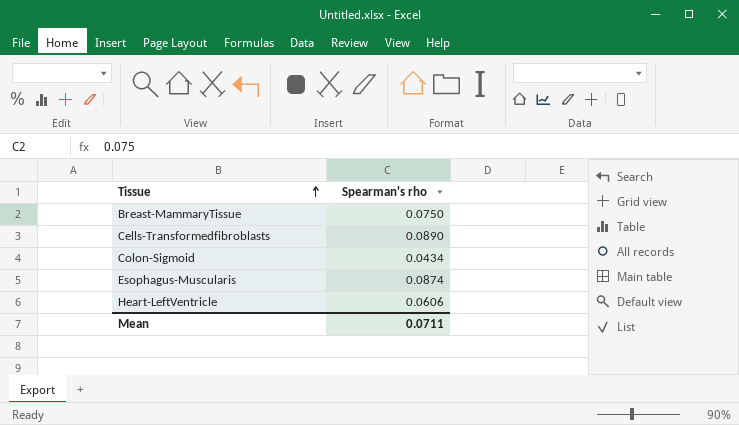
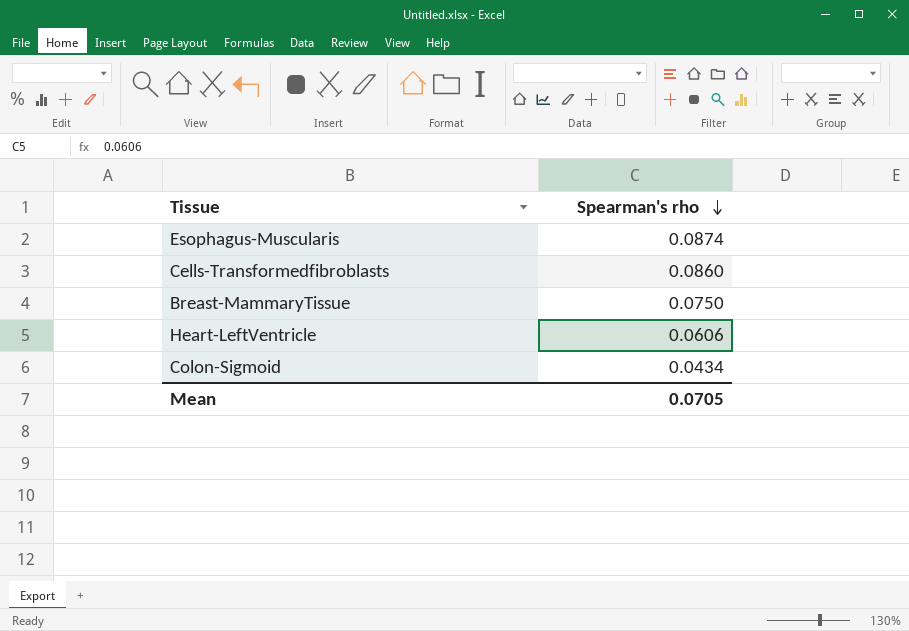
row order: Tissue ascending -> Spearman's rho descending
Cells-Transformedfibroblasts | Spearman's rho: 0.0890 -> 0.0860
Mean | Spearman's rho: 0.0711 -> 0.0705

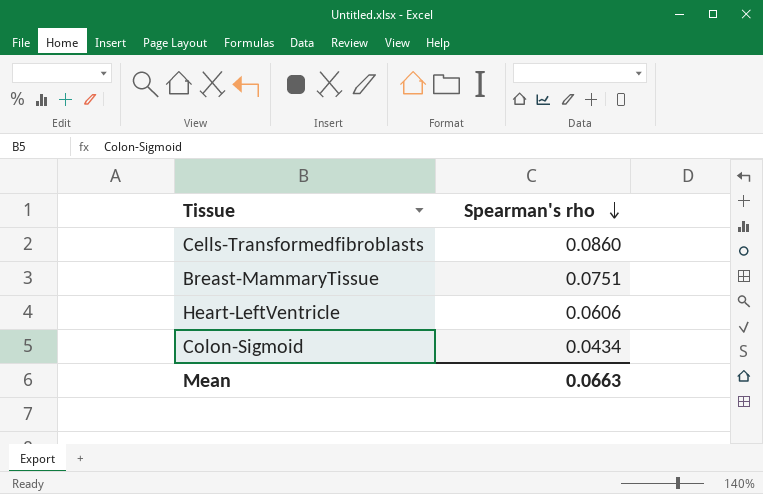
row Esophagus-Muscularis: 0.0874 -> none
Breast-MammaryTissue | Spearman's rho: 0.0750 -> 0.0751
Mean | Spearman's rho: 0.0705 -> 0.0663

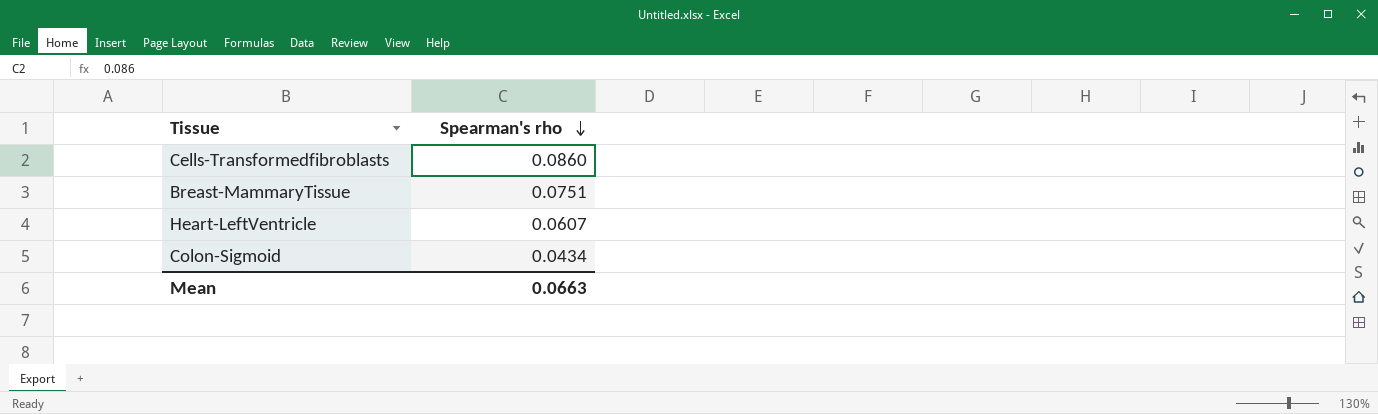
Heart-LeftVentricle | Spearman's rho: 0.0606 -> 0.0607

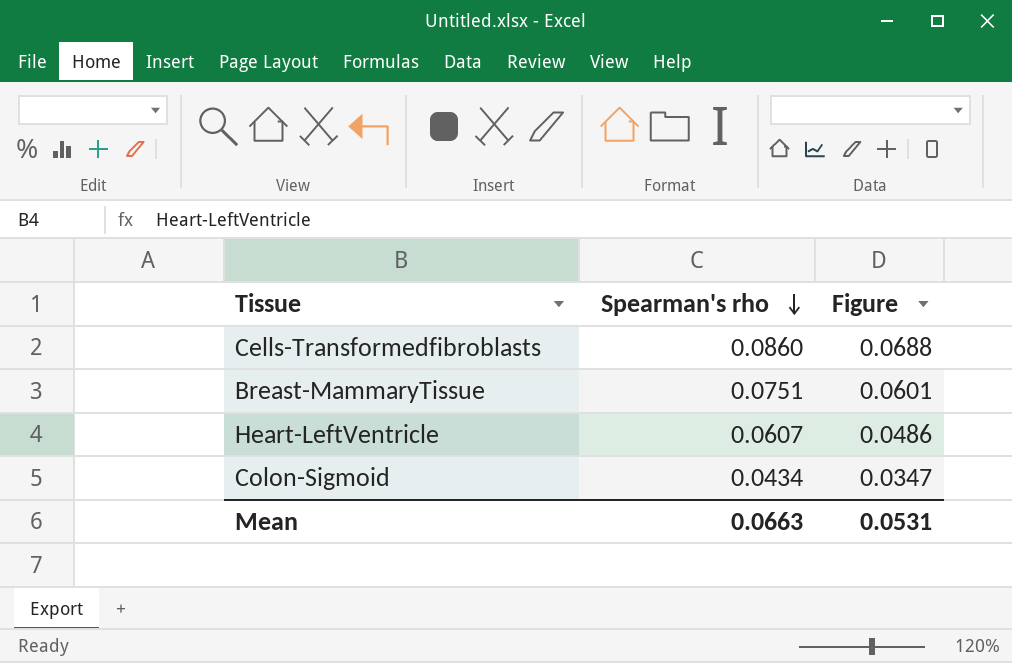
column Figure | formula: none -> [Spearman's rho] * 0.8

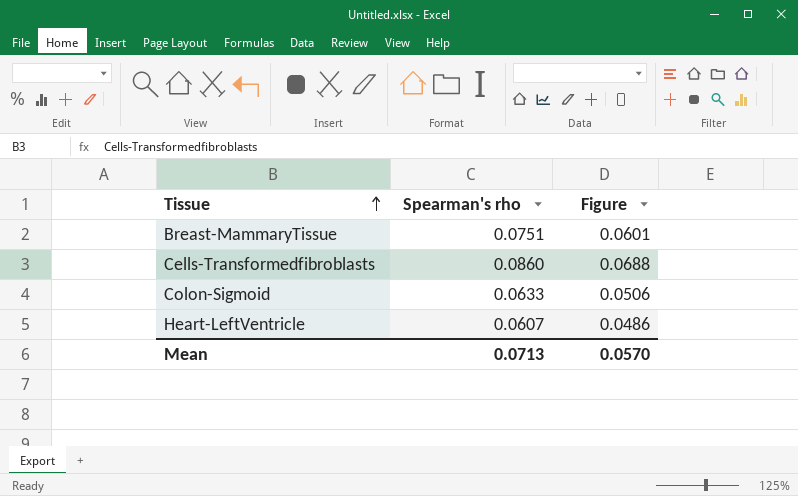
row order: Spearman's rho descending -> Tissue ascending
Colon-Sigmoid | Spearman's rho: 0.0434 -> 0.0633
Colon-Sigmoid | Figure: 0.0347 -> 0.0506
Mean | Spearman's rho: 0.0663 -> 0.0713
Mean | Figure: 0.0531 -> 0.0570

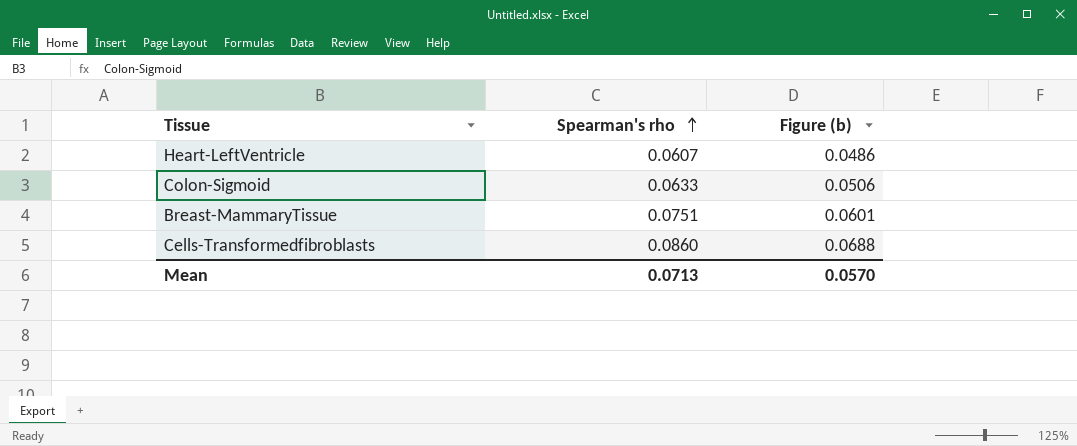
row order: Tissue ascending -> Spearman's rho ascending
column name: Figure -> Figure (b)

